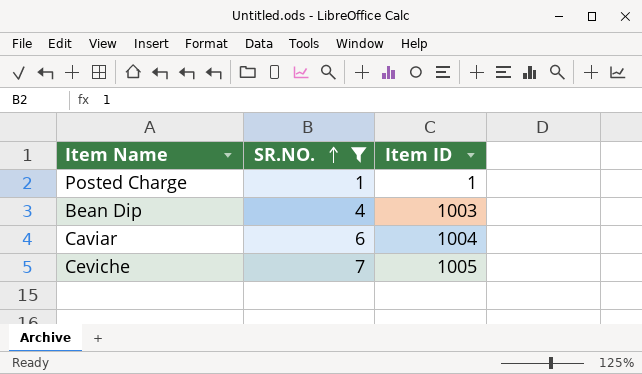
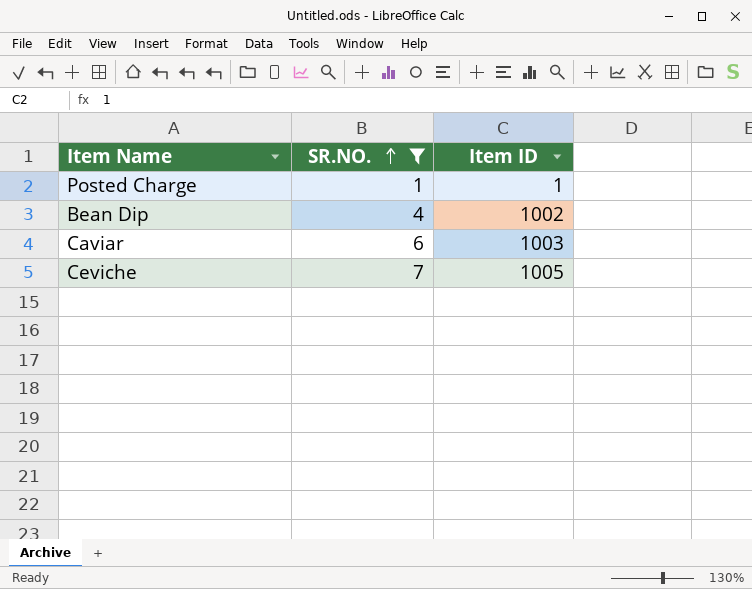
Bean Dip | Item ID: 1003 -> 1002
Caviar | Item ID: 1004 -> 1003

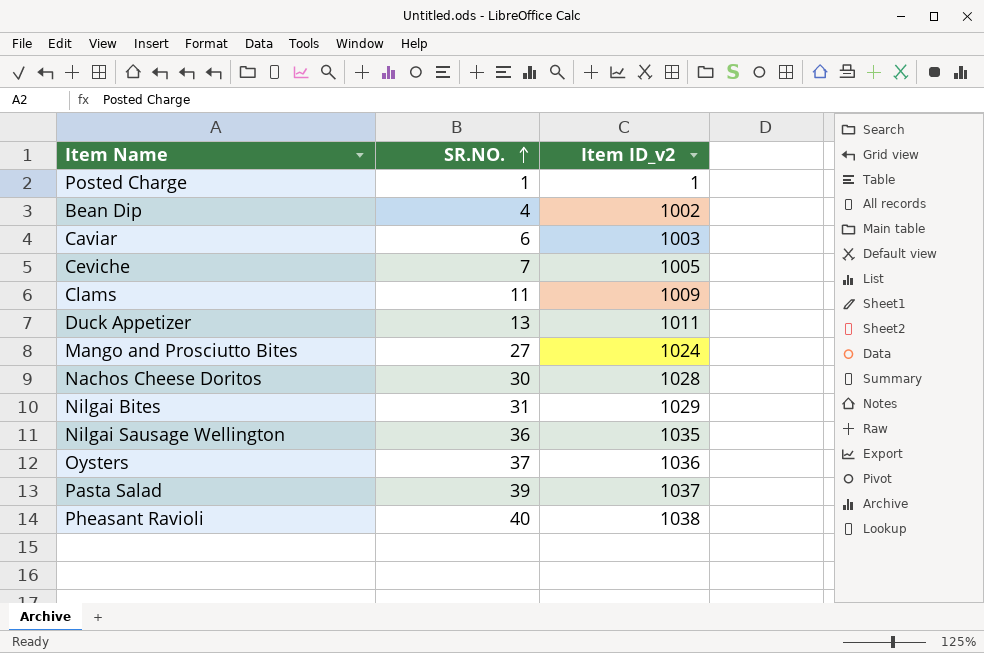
filter: SR.NO. <= 7 -> none
column name: Item ID -> Item ID_v2

